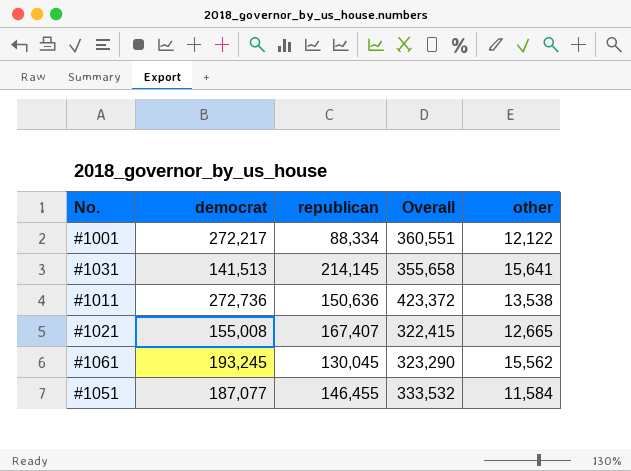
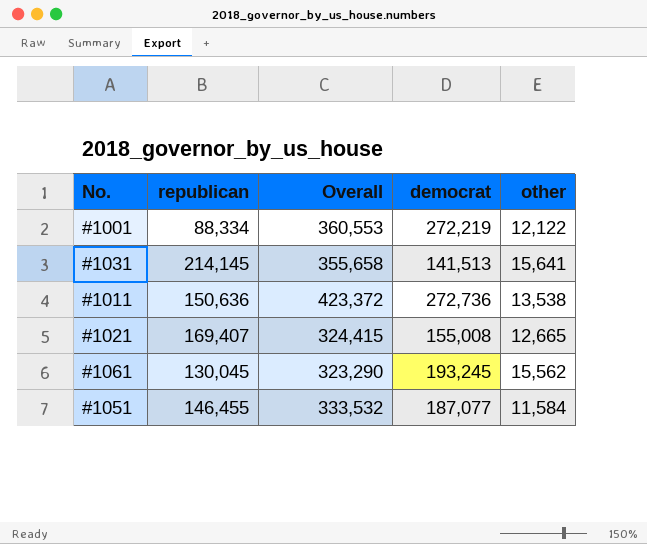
column democrat | position: 2 -> 4
#1001 | Overall: 360,551 -> 360,553
#1001 | democrat: 272,217 -> 272,219
#1021 | republican: 167,407 -> 169,407
#1021 | Overall: 322,415 -> 324,415

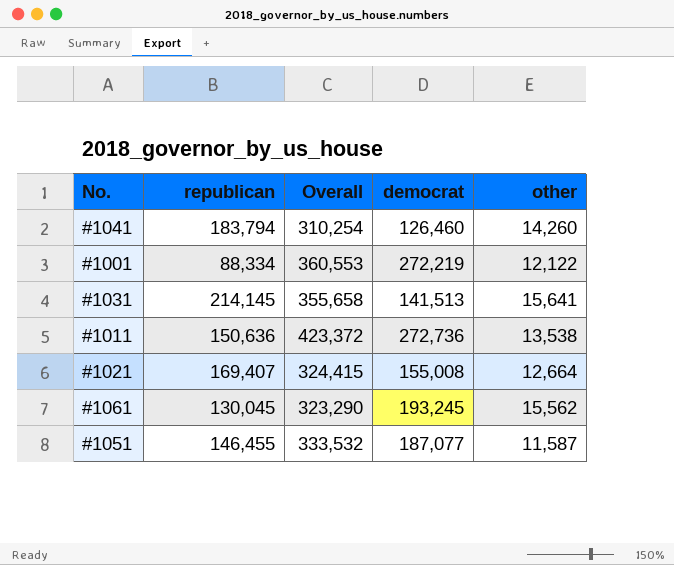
row #1041: none -> 183,794 | 310,254 | 126,460 | 14,260
#1021 | other: 12,665 -> 12,664
#1051 | other: 11,584 -> 11,587

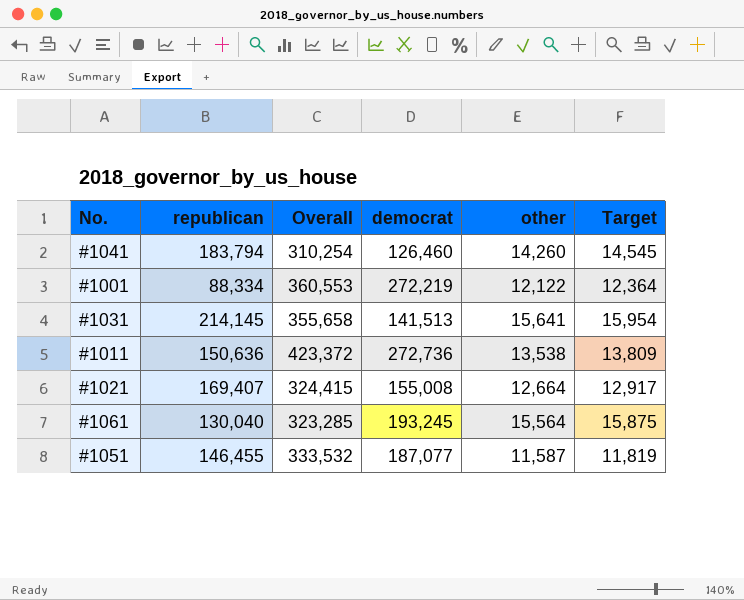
column Target | formula: none -> [other] * 1.02
#1061 | republican: 130,045 -> 130,040
#1061 | Overall: 323,290 -> 323,285
#1061 | other: 15,562 -> 15,564

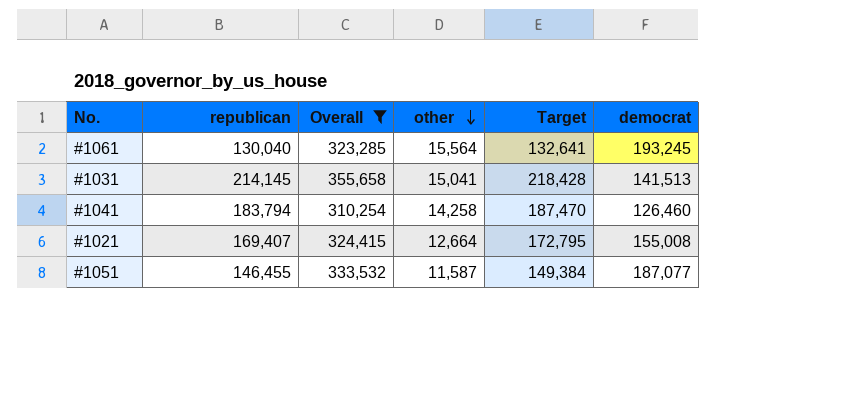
filter: none -> Overall <= 355,658
row order: none -> other descending
column Target | formula: [other] * 1.02 -> [republican] * 1.02
column democrat | position: 4 -> 6
#1031 | other: 15,641 -> 15,041
#1041 | other: 14,260 -> 14,258

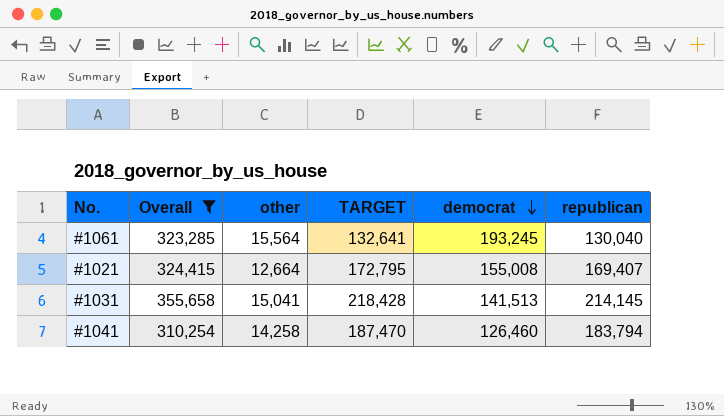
row order: other descending -> democrat descending
column name: Target -> TARGET
column republican | position: 2 -> 6
row #1051: 146,455 | 333,532 | 11,587 | 149,384 | 187,077 -> none

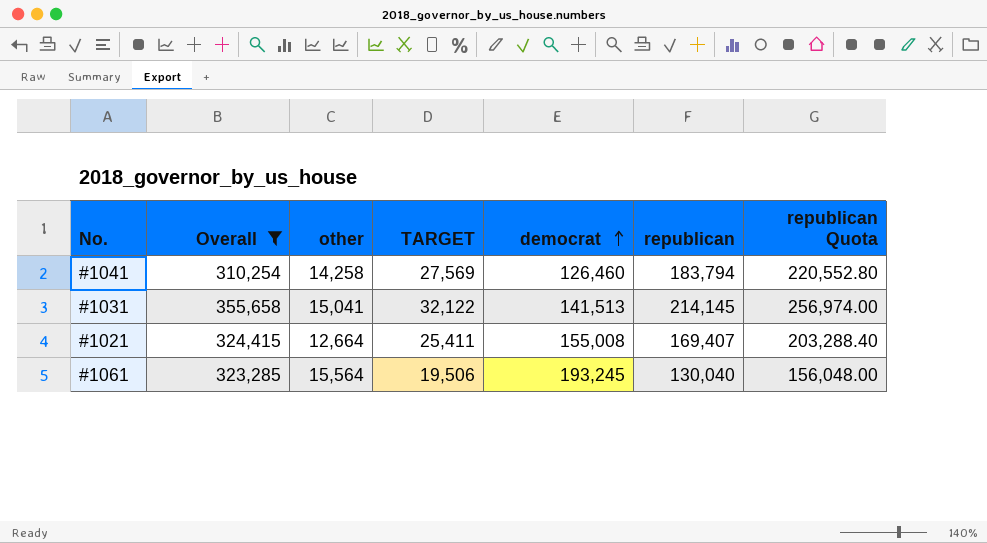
row order: democrat descending -> democrat ascending
column TARGET | formula: [republican] * 1.02 -> [republican] * 0.15
column republican Quota | formula: none -> [republican] * 1.2

